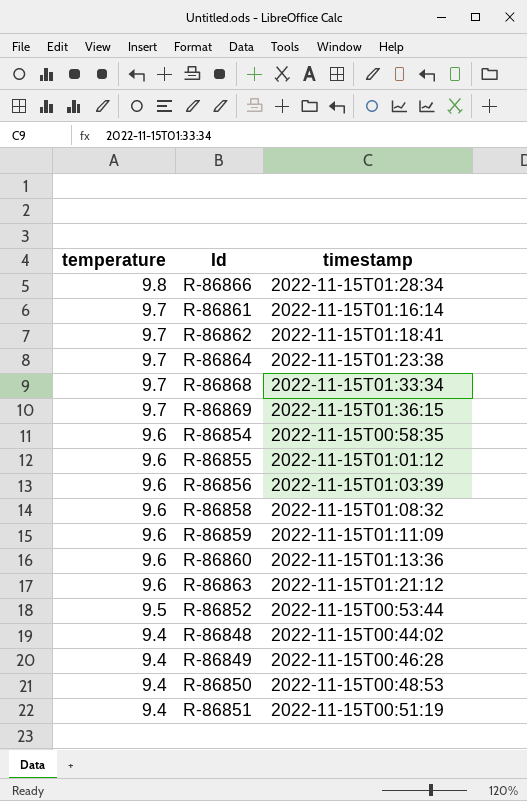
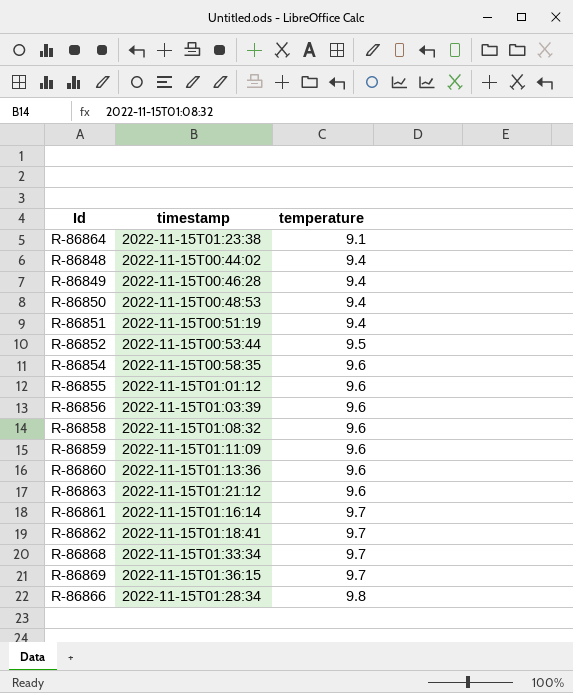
row order: temperature descending -> temperature ascending
column temperature | position: 1 -> 3
R-86864 | temperature: 9.7 -> 9.1

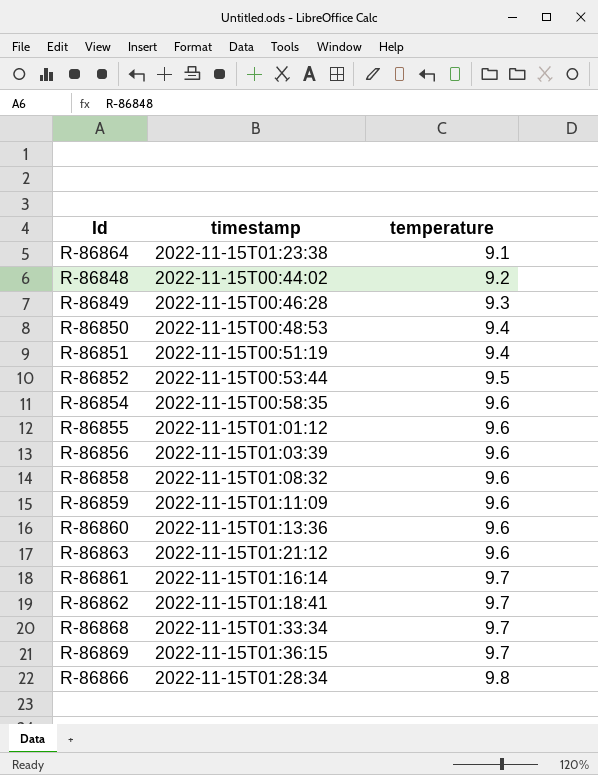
R-86848 | temperature: 9.4 -> 9.2
R-86849 | temperature: 9.4 -> 9.3

